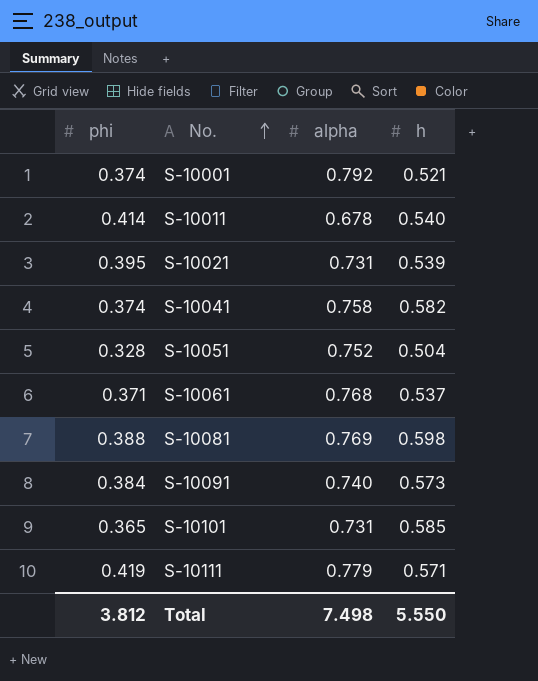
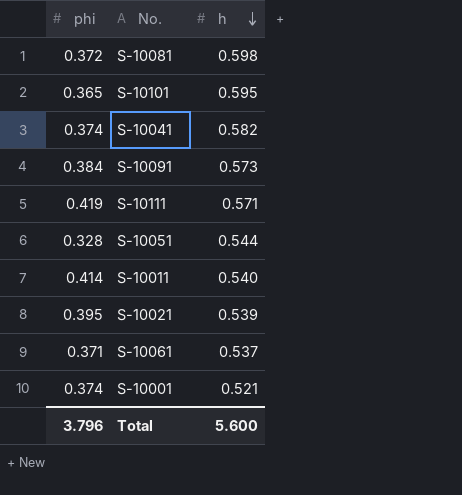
row order: No. ascending -> h descending
column alpha | position: 3 -> none
S-10081 | phi: 0.388 -> 0.372
S-10101 | h: 0.585 -> 0.595
S-10051 | h: 0.504 -> 0.544
Total | phi: 3.812 -> 3.796
Total | h: 5.550 -> 5.600

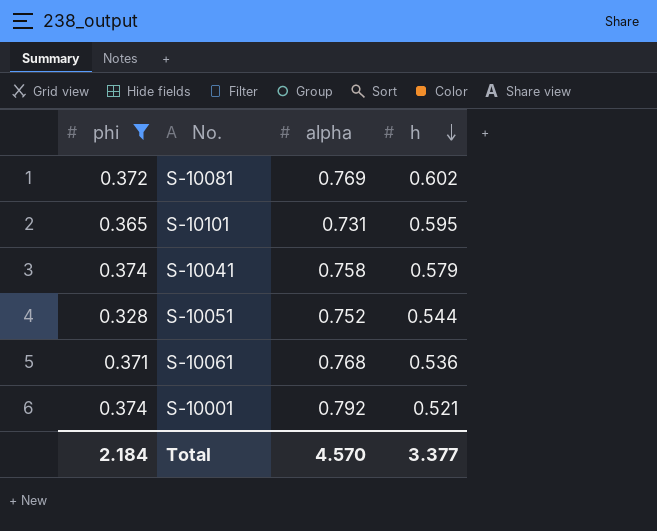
filter: none -> phi <= 0.374
column alpha | position: none -> 3
S-10081 | h: 0.598 -> 0.602
S-10041 | h: 0.582 -> 0.579
S-10061 | h: 0.537 -> 0.536
Total | phi: 3.796 -> 2.184
Total | h: 5.600 -> 3.377

